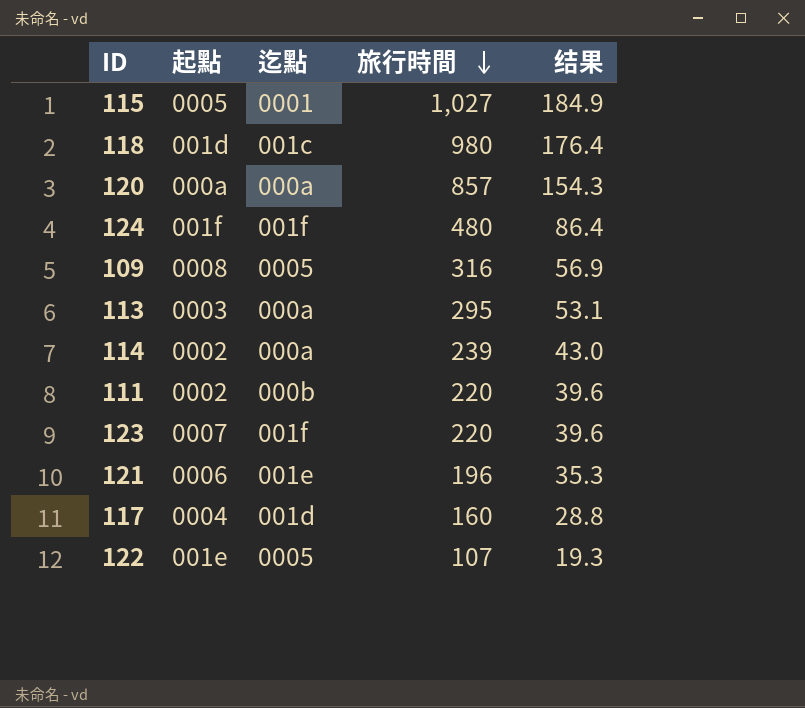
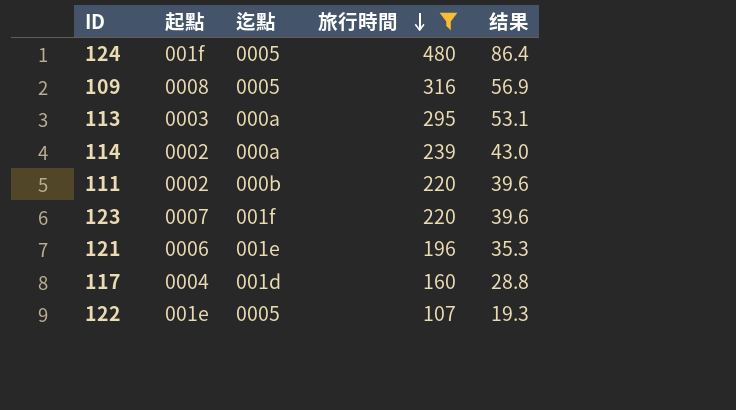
filter: none -> 旅行時間 <= 480
124 | 迄點: 001f -> 0005

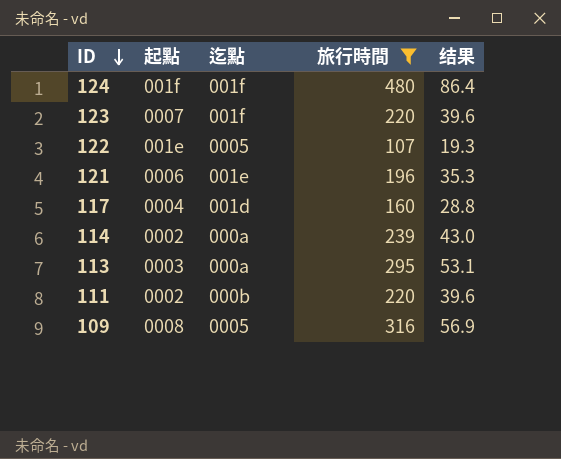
row order: 旅行時間 descending -> ID descending
124 | 迄點: 0005 -> 001f

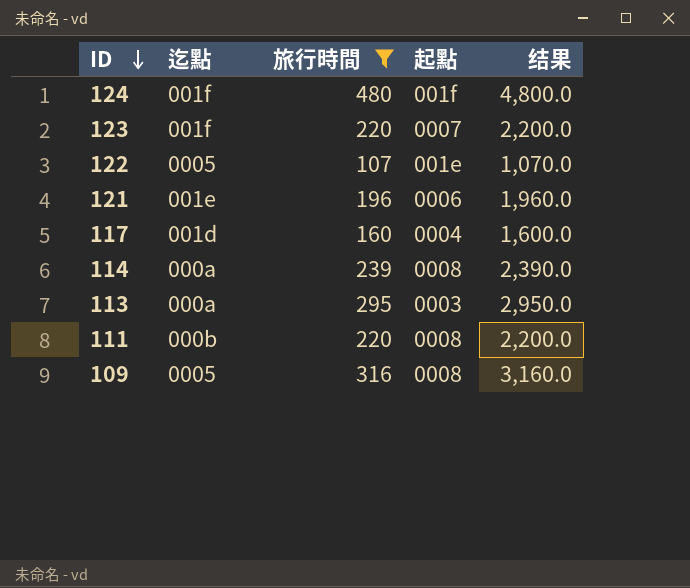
column 起點 | position: 2 -> 4
column 结果 | formula: [旅行時間] * 0.18 -> [旅行時間] * 10
114 | 起點: 0002 -> 0008
111 | 起點: 0002 -> 0008

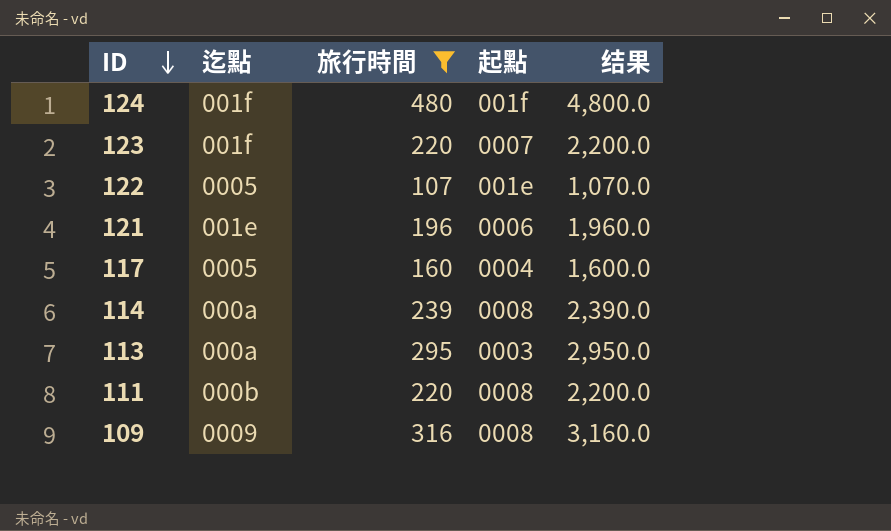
117 | 迄點: 001d -> 0005
109 | 迄點: 0005 -> 0009

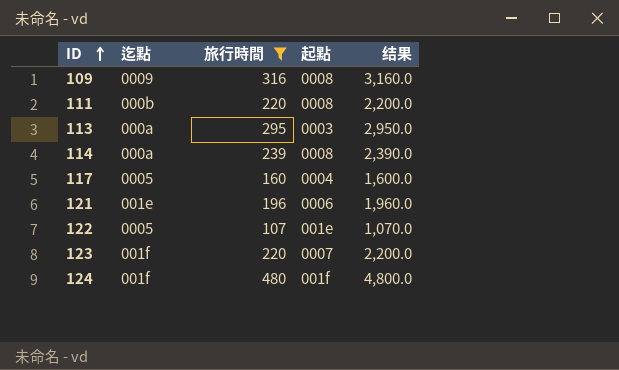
row order: ID descending -> ID ascending

